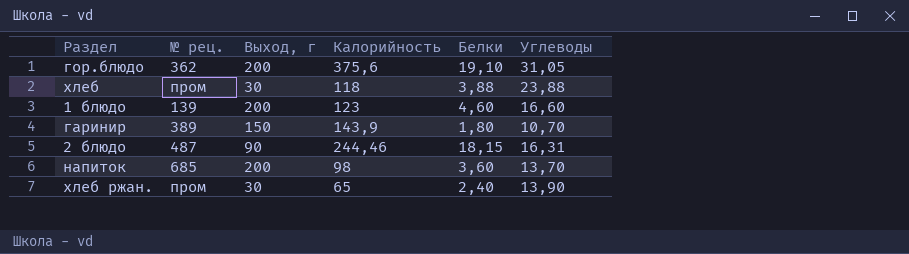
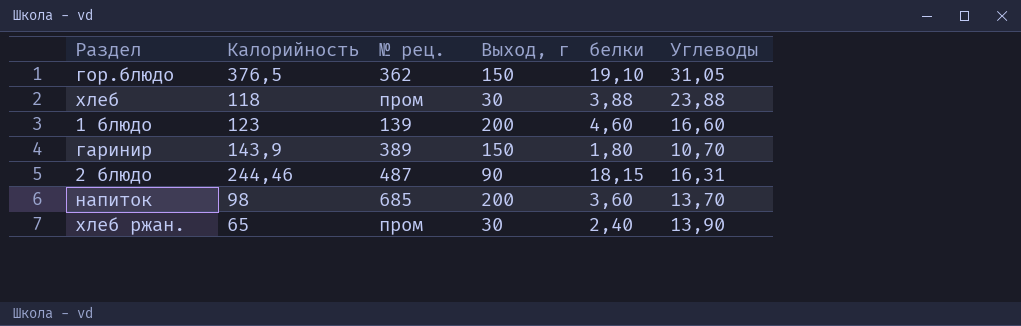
column Калорийность | position: 4 -> 2
column name: Белки -> белки
гор.блюдо | Калорийность: 375,6 -> 376,5
гор.блюдо | Выход, г: 200 -> 150

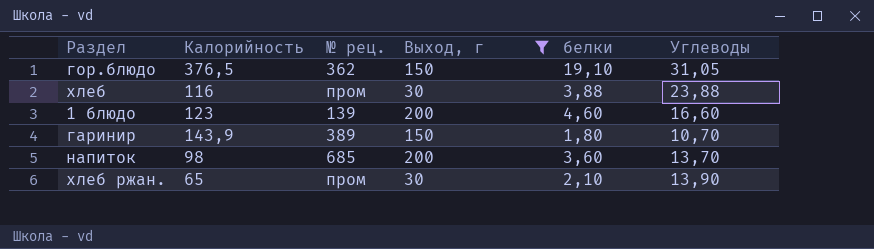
filter: none -> Выход, г != 90
хлеб | Калорийность: 118 -> 116
хлеб ржан. | белки: 2,40 -> 2,10

